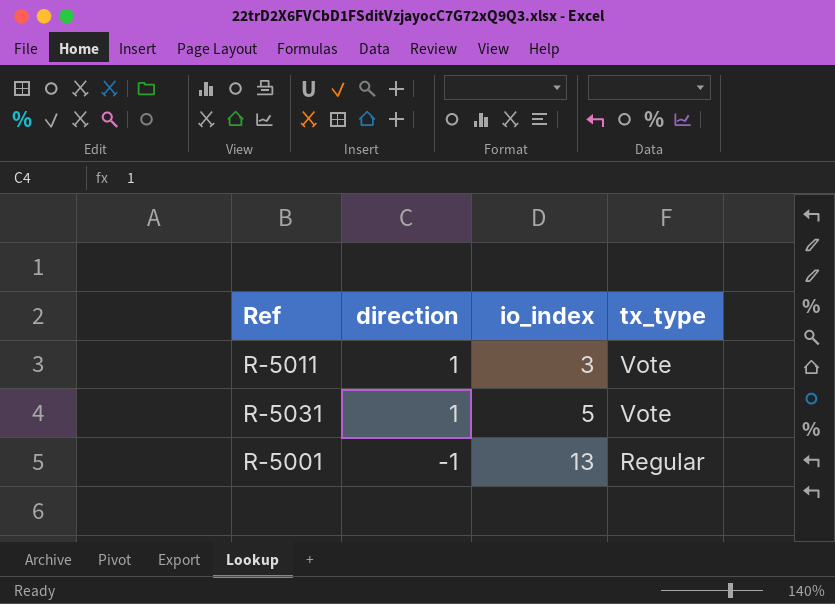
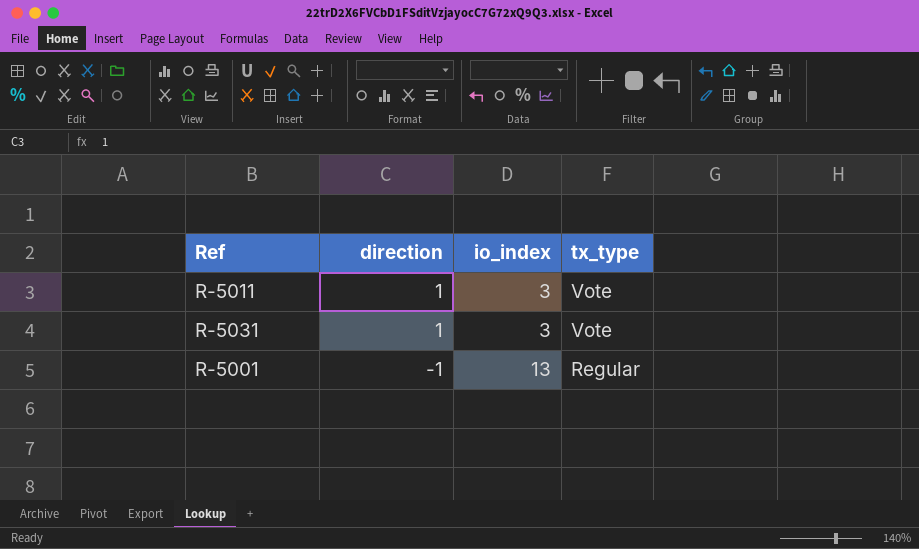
R-5031 | io_index: 5 -> 3

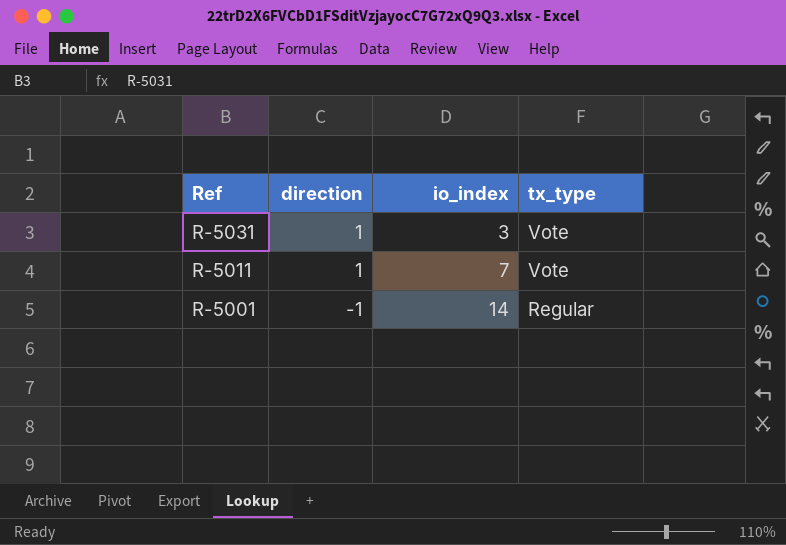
row order: direction descending -> Ref descending
R-5011 | io_index: 3 -> 7
R-5001 | io_index: 13 -> 14

